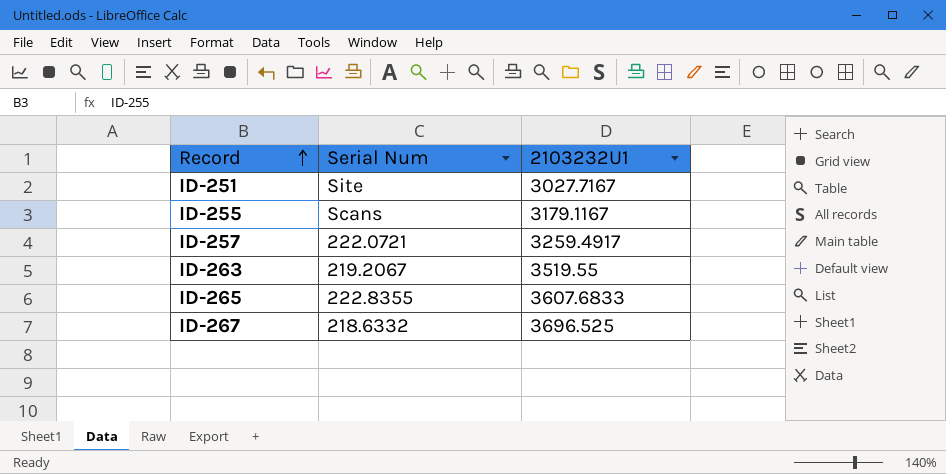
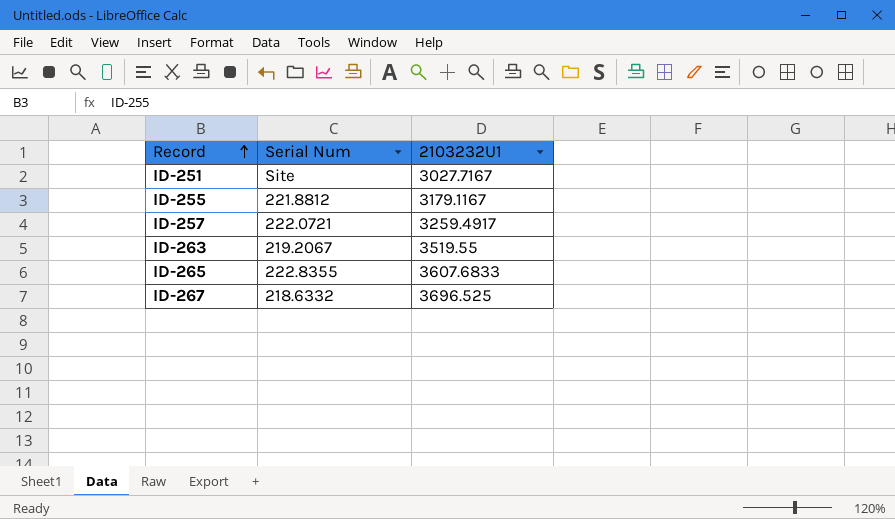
ID-255 | Serial Num: Scans -> 221.8812

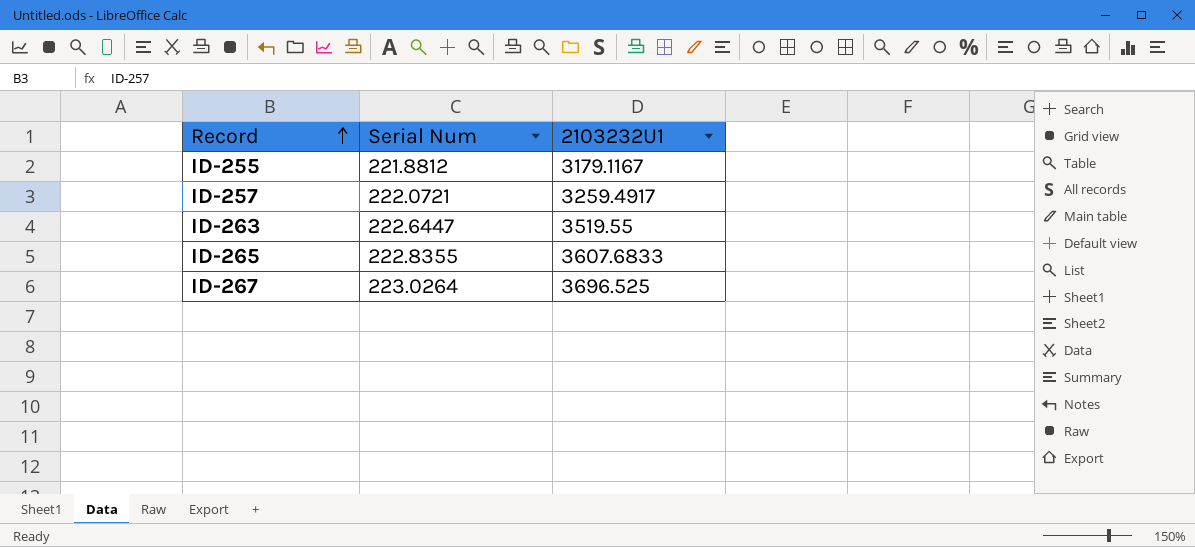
row ID-251: Site | 3027.7167 -> none
ID-263 | Serial Num: 219.2067 -> 222.6447
ID-267 | Serial Num: 218.6332 -> 223.0264

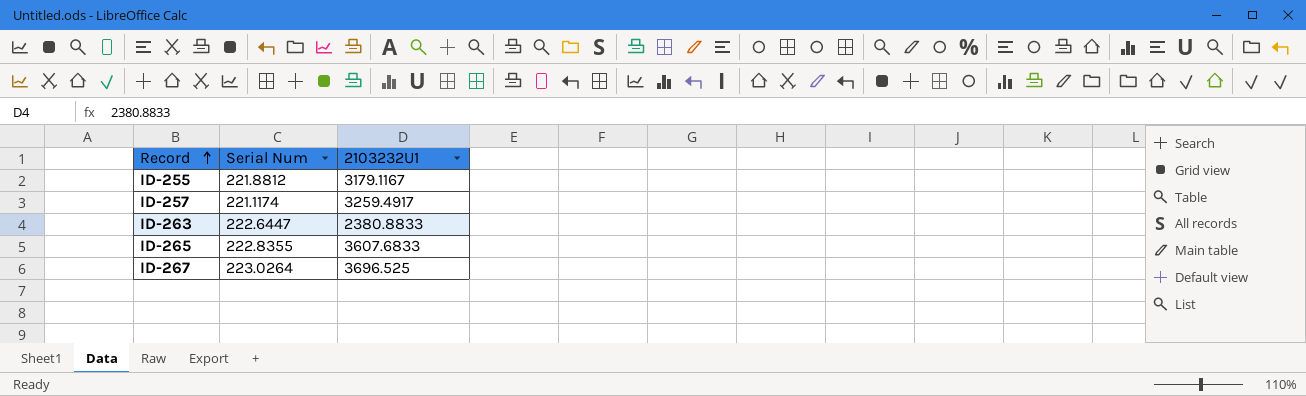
ID-257 | Serial Num: 222.0721 -> 221.1174
ID-263 | 2103232U1: 3519.55 -> 2380.8833

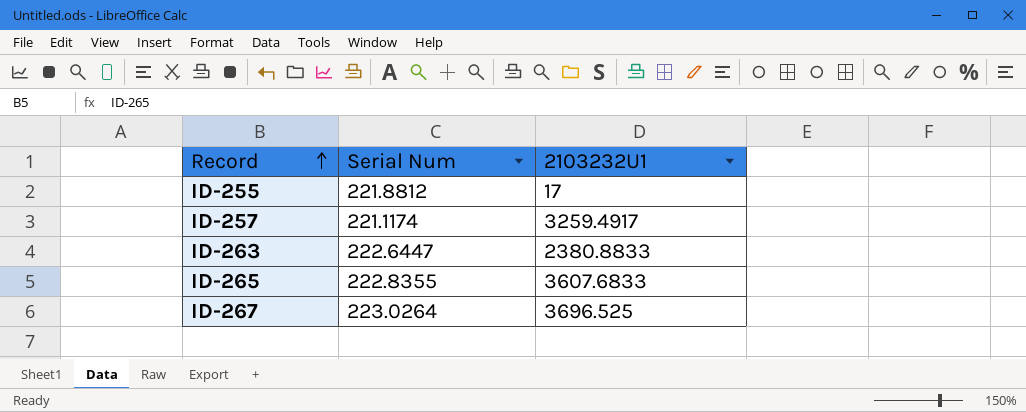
ID-255 | 2103232U1: 3179.1167 -> 17

